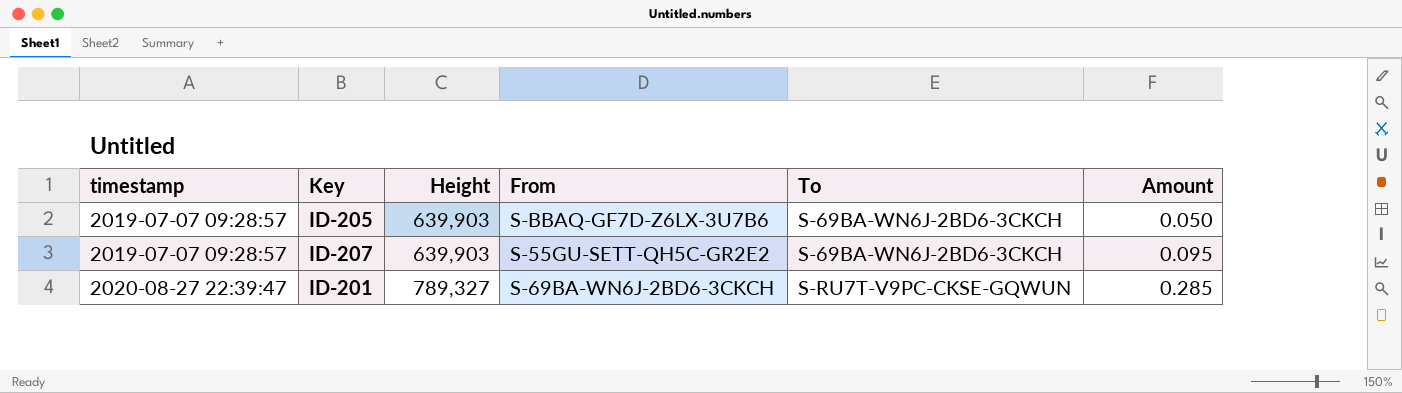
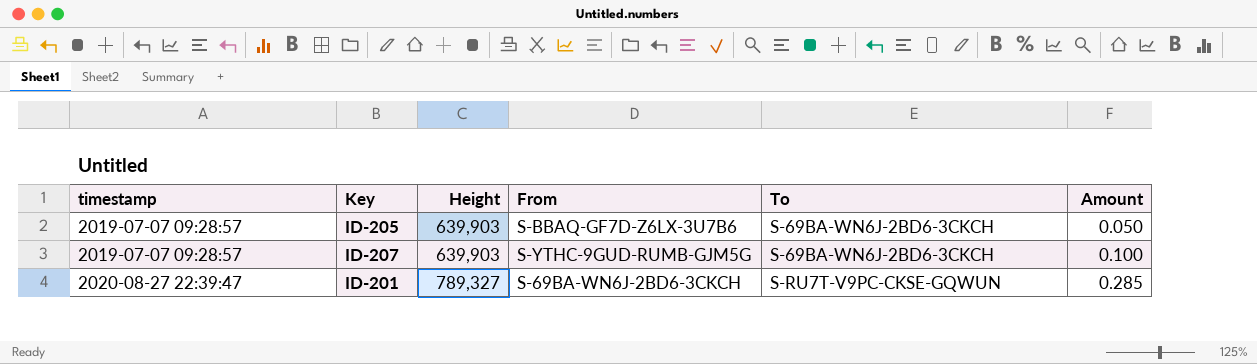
ID-207 | From: S-55GU-SETT-QH5C-GR2E2 -> S-YTHC-9GUD-RUMB-GJM5G
ID-207 | Amount: 0.095 -> 0.100

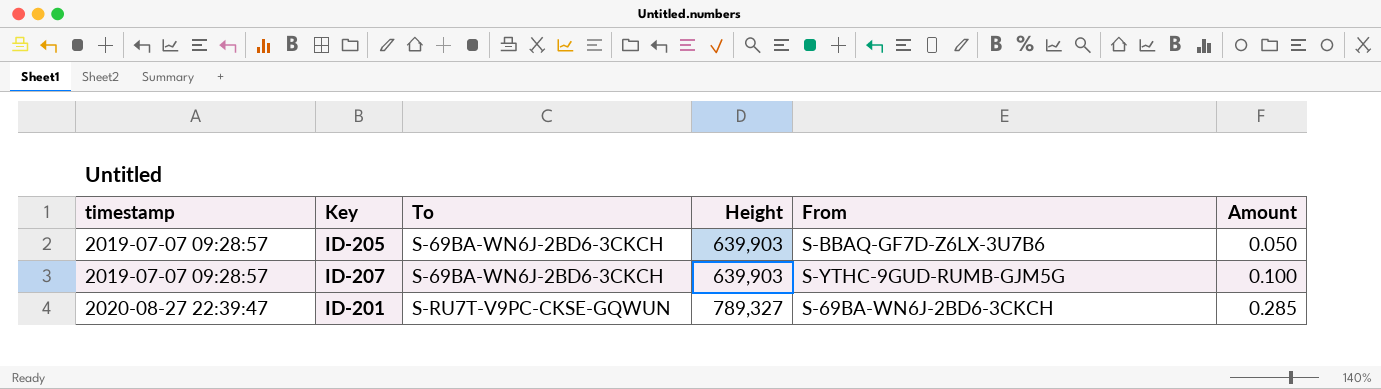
column To | position: 5 -> 3

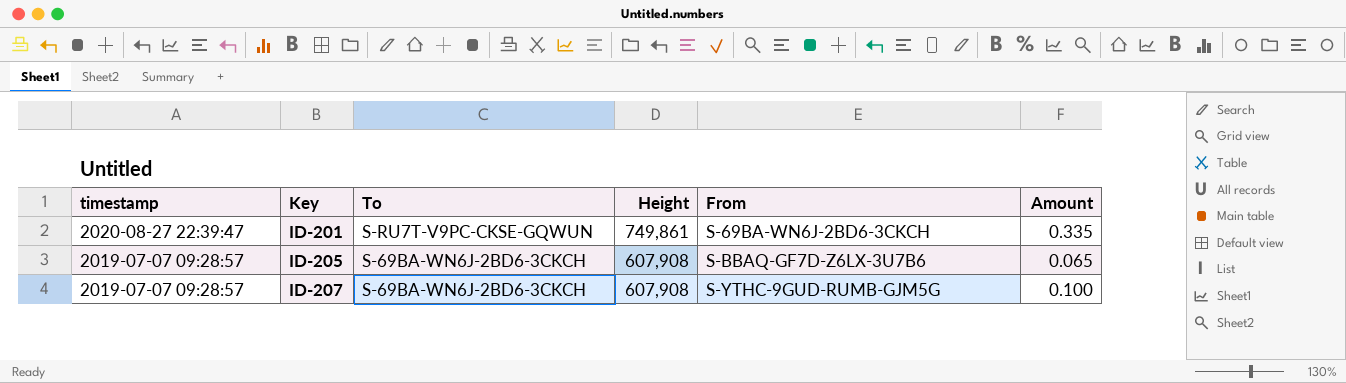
row order: timestamp ascending -> timestamp descending
ID-201 | Height: 789,327 -> 749,861
ID-201 | Amount: 0.285 -> 0.335
ID-205 | Height: 639,903 -> 607,908
ID-205 | Amount: 0.050 -> 0.065
ID-207 | Height: 639,903 -> 607,908

